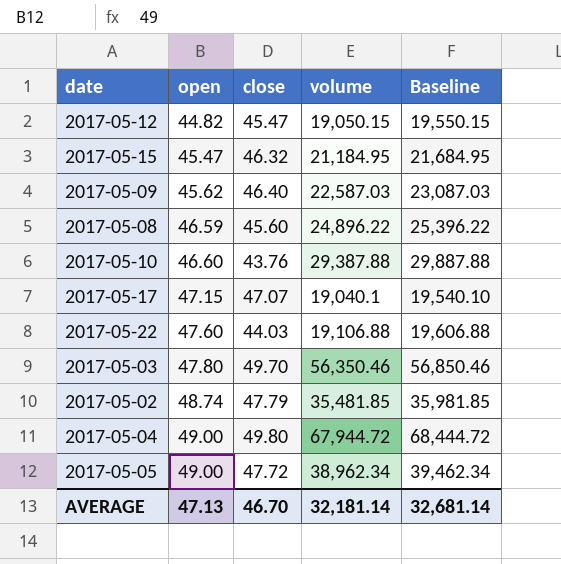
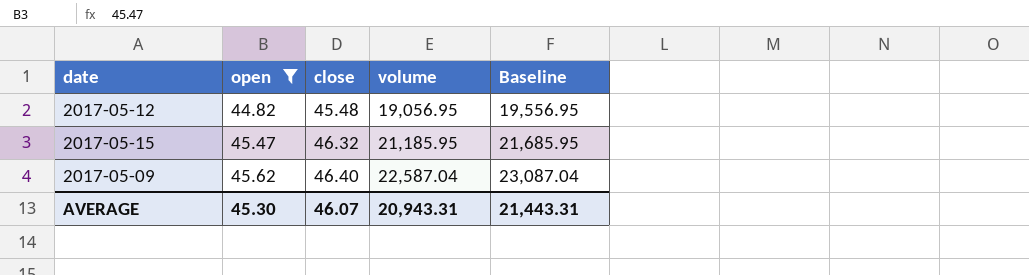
filter: none -> open <= 45.62
2017-05-12 | close: 45.47 -> 45.48
2017-05-12 | volume: 19,050.15 -> 19,056.95
2017-05-12 | Baseline: 19,550.15 -> 19,556.95
2017-05-15 | volume: 21,184.95 -> 21,185.95
2017-05-15 | Baseline: 21,684.95 -> 21,685.95
2017-05-09 | volume: 22,587.03 -> 22,587.04
2017-05-09 | Baseline: 23,087.03 -> 23,087.04
AVERAGE | open: 47.13 -> 45.30
AVERAGE | close: 46.70 -> 46.07
AVERAGE | volume: 32,181.14 -> 20,943.31
AVERAGE | Baseline: 32,681.14 -> 21,443.31

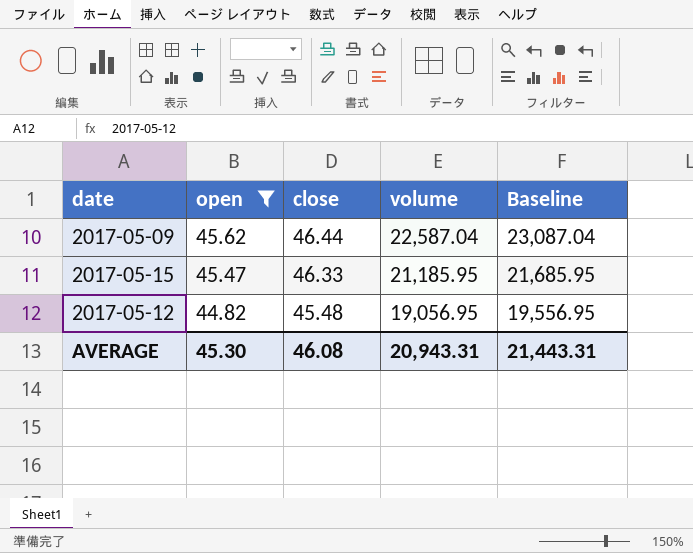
row order: open ascending -> open descending
2017-05-09 | close: 46.40 -> 46.44
2017-05-15 | close: 46.32 -> 46.33
AVERAGE | close: 46.07 -> 46.08

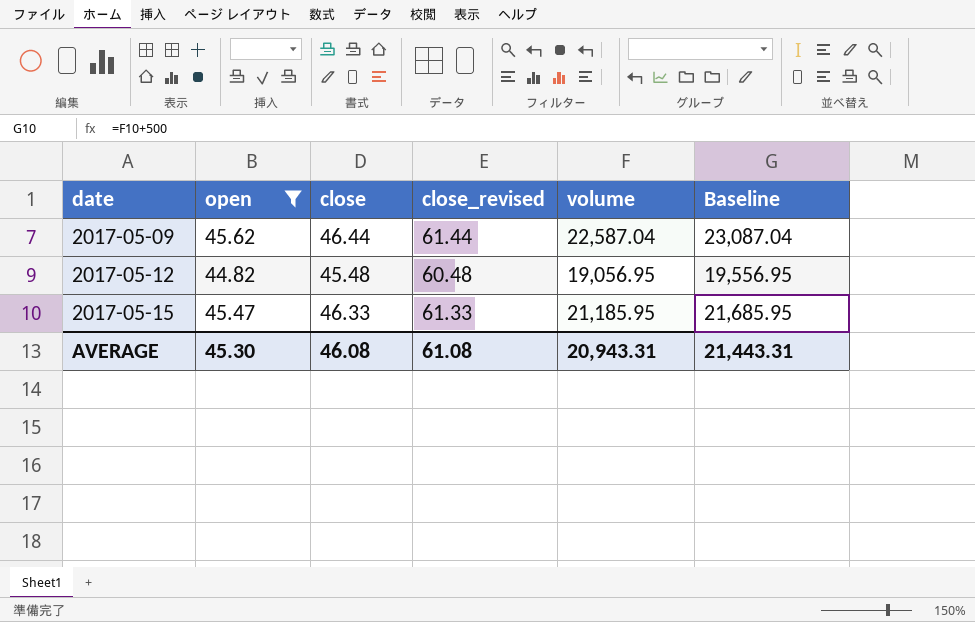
row order: open descending -> date ascending
column close_revised | formula: none -> [close] + 15

